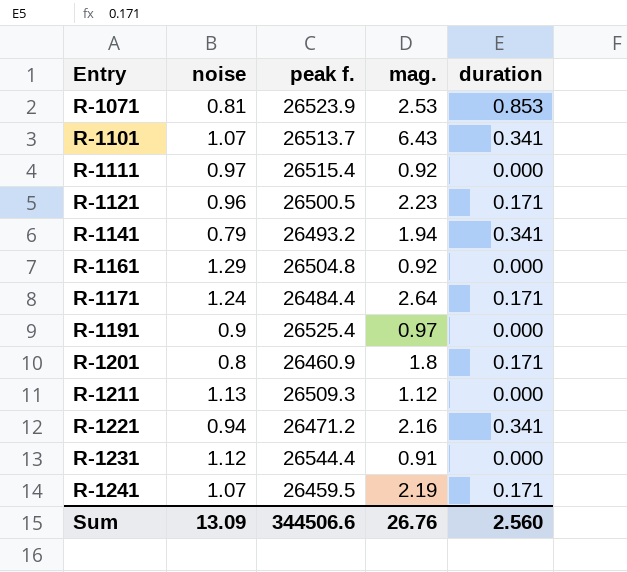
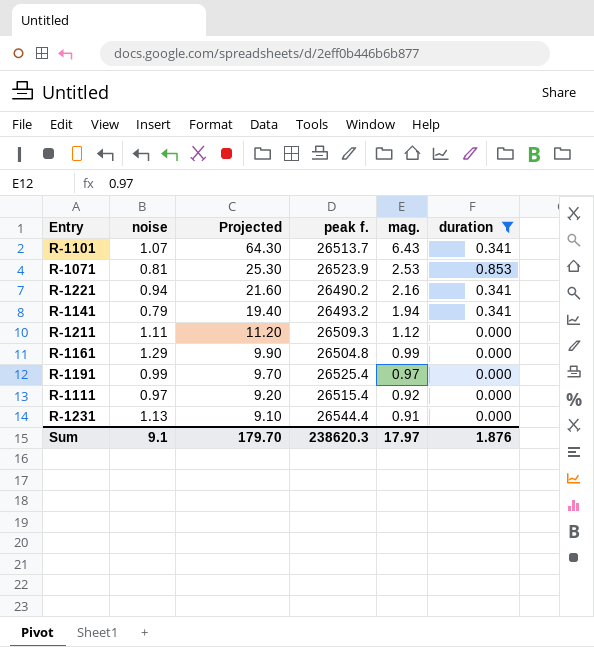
filter: none -> duration != 0.171
row order: Entry ascending -> Projected descending
column Projected | formula: none -> [mag.] * 10
R-1221 | peak f.: 26471.2 -> 26490.2
R-1211 | noise: 1.13 -> 1.11
R-1161 | mag.: 0.92 -> 0.99
R-1191 | noise: 0.9 -> 0.99
R-1231 | noise: 1.12 -> 1.13
Sum | noise: 13.09 -> 9.1
Sum | peak f.: 344506.6 -> 238620.3
Sum | mag.: 26.76 -> 17.97
Sum | duration: 2.560 -> 1.876

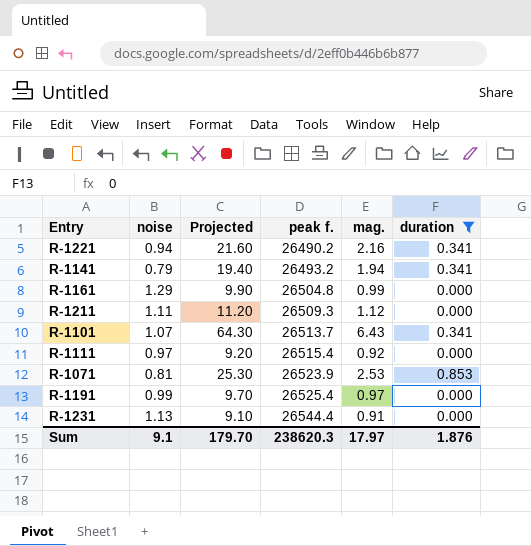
row order: Projected descending -> peak f. ascending

